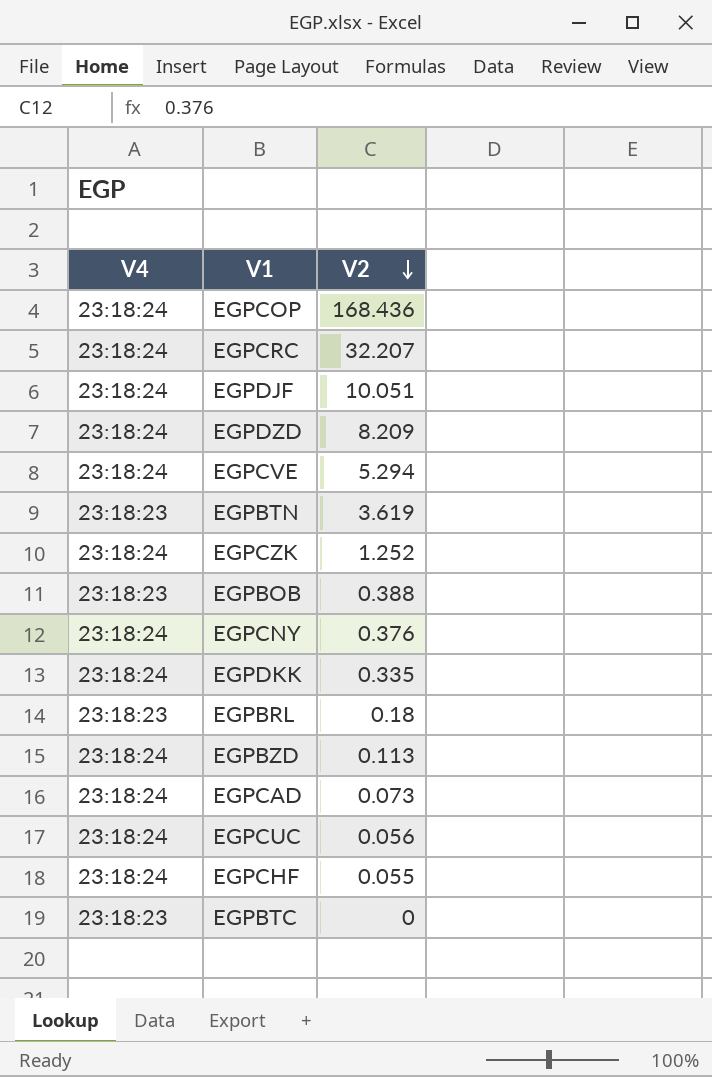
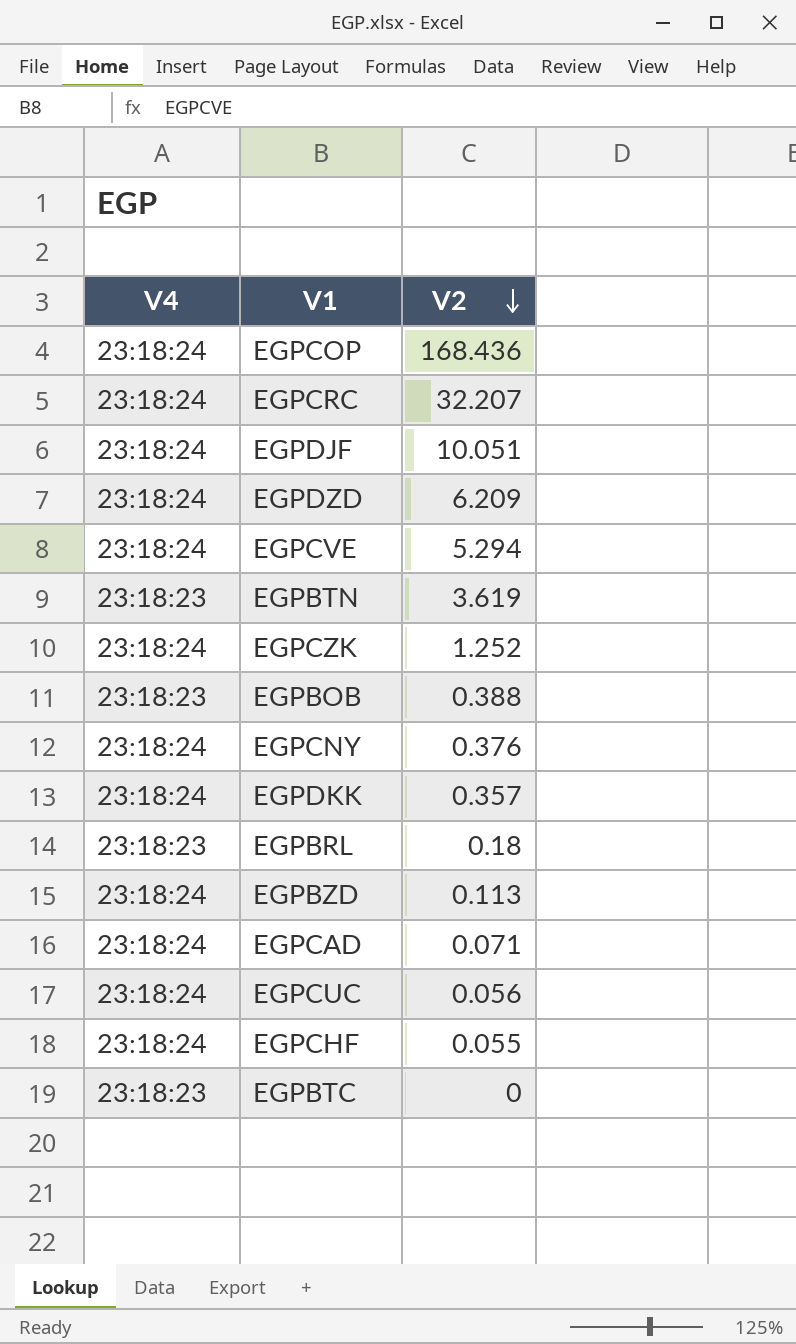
EGPDZD | V2: 8.209 -> 6.209
EGPDKK | V2: 0.335 -> 0.357
EGPCAD | V2: 0.073 -> 0.071

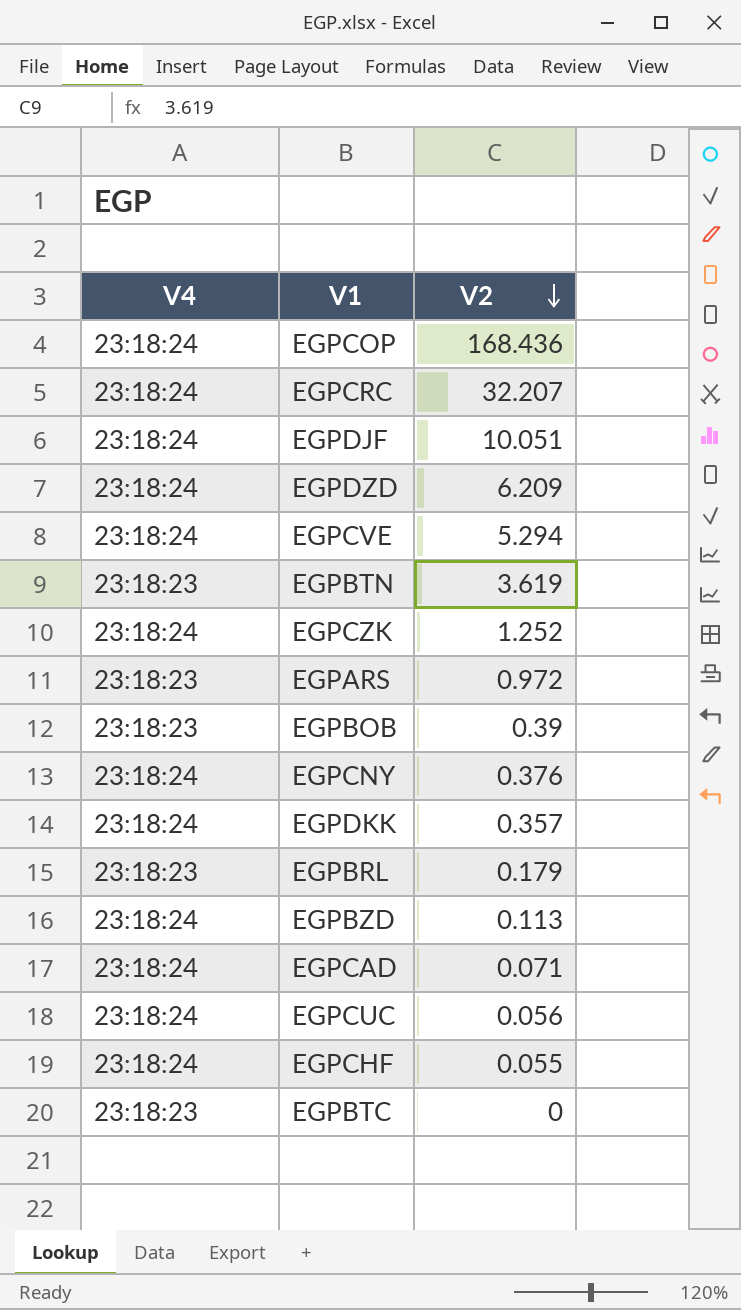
row EGPARS: none -> 23:18:23 | 0.972
EGPBOB | V2: 0.388 -> 0.39
EGPBRL | V2: 0.18 -> 0.179

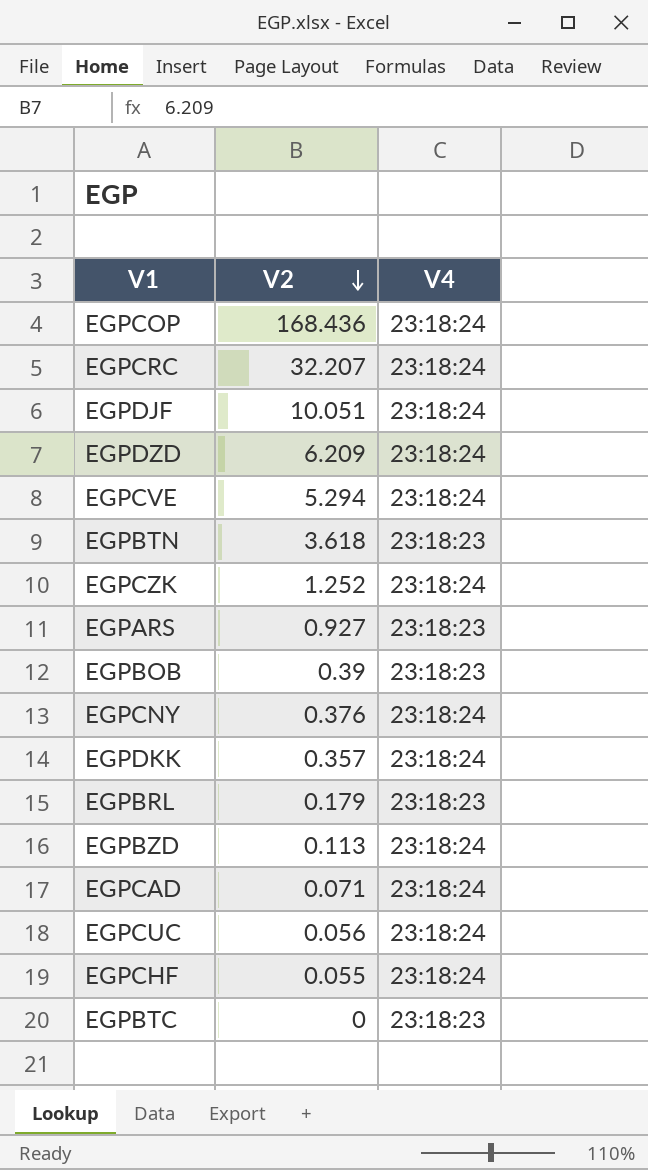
column V4 | position: 1 -> 3
EGPBTN | V2: 3.619 -> 3.618
EGPARS | V2: 0.972 -> 0.927

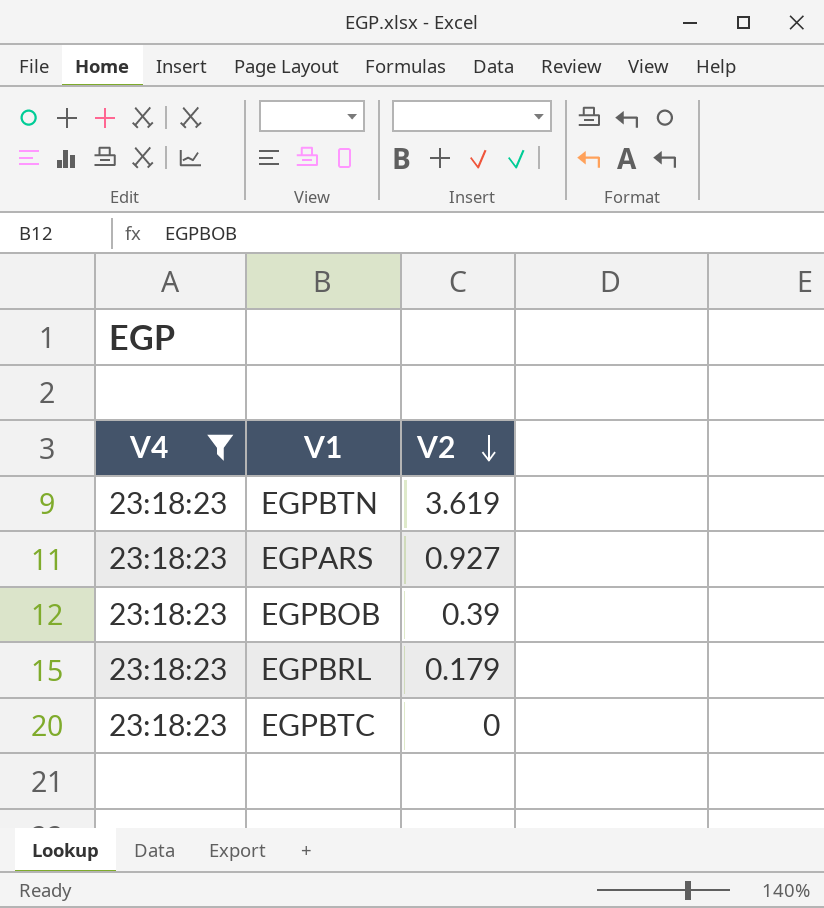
filter: none -> V4 = 23:18:23
column V4 | position: 3 -> 1
EGPBTN | V2: 3.618 -> 3.619

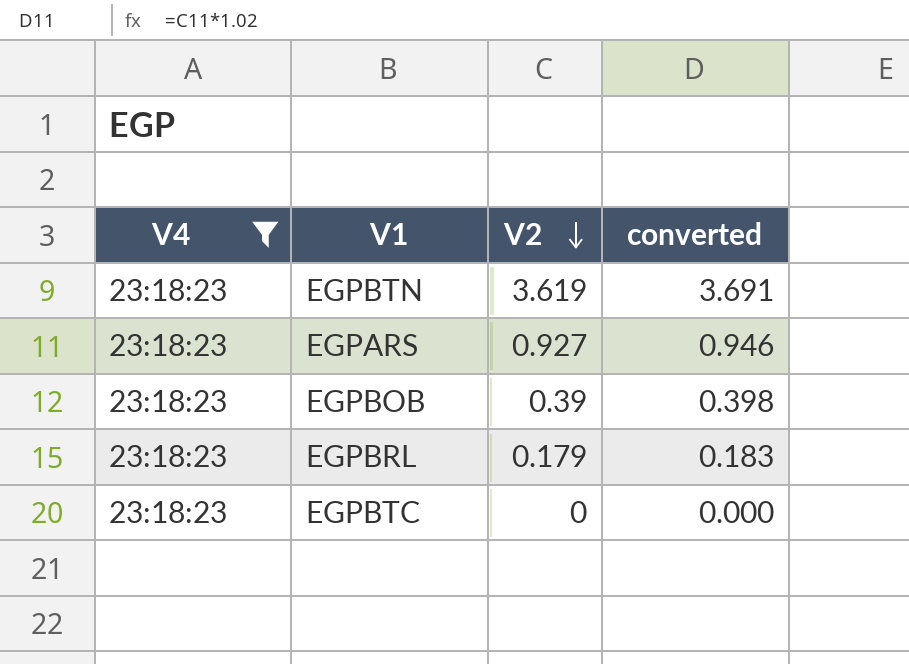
column converted | formula: none -> [V2] * 1.02

